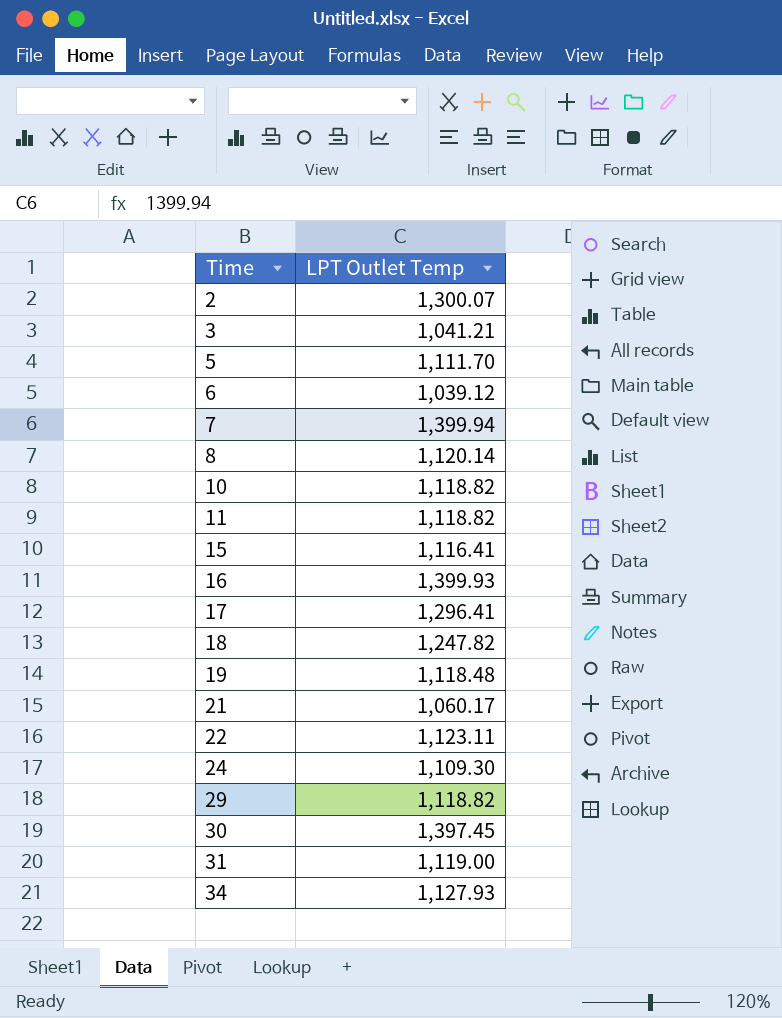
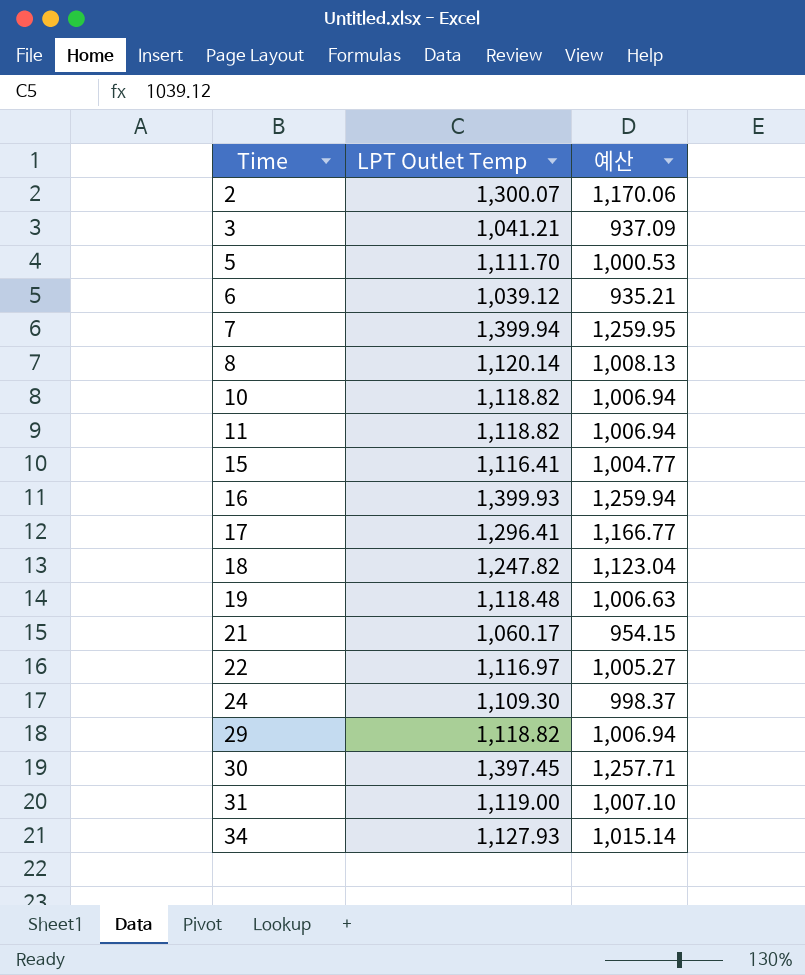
column 예산 | formula: none -> [LPT Outlet Temp] * 0.9
22 | LPT Outlet Temp: 1,123.11 -> 1,116.97

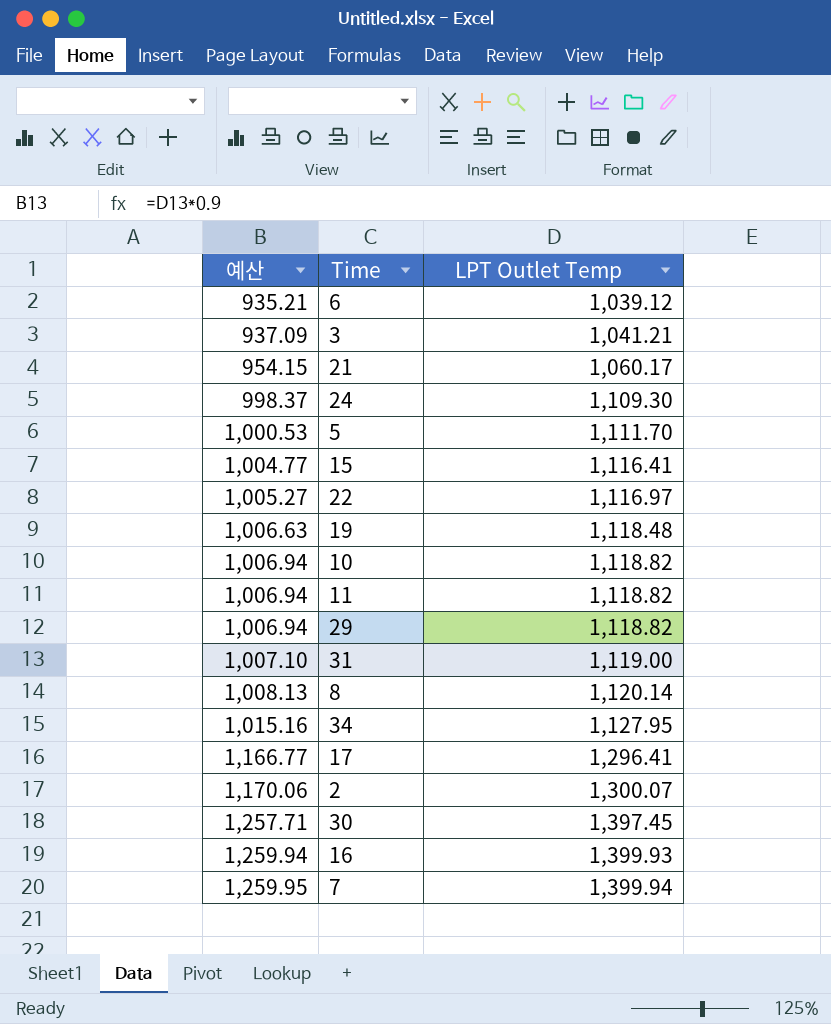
row order: Time ascending -> 예산 ascending
column 예산 | position: 3 -> 1
row 18: 1,247.82 | 1,123.04 -> none
34 | 예산: 1,015.14 -> 1,015.16
34 | LPT Outlet Temp: 1,127.93 -> 1,127.95

